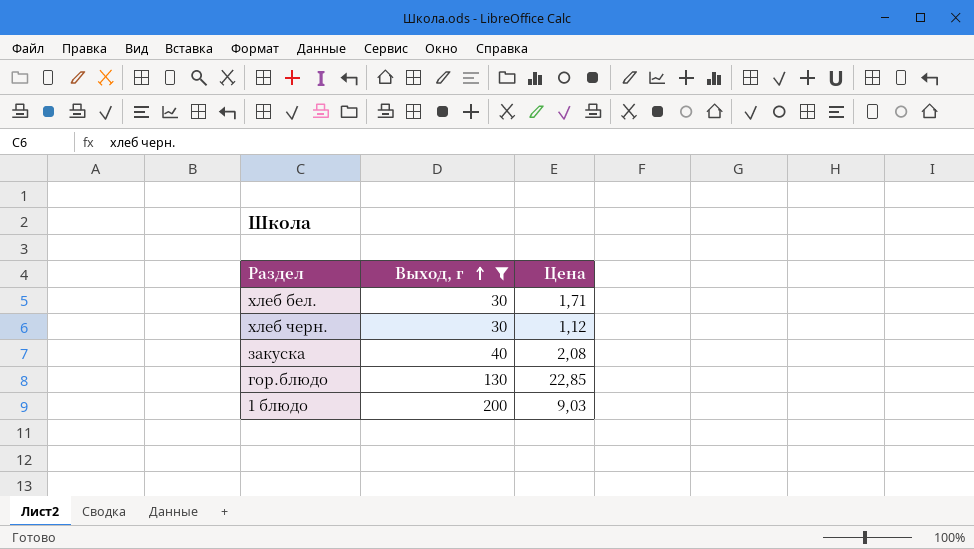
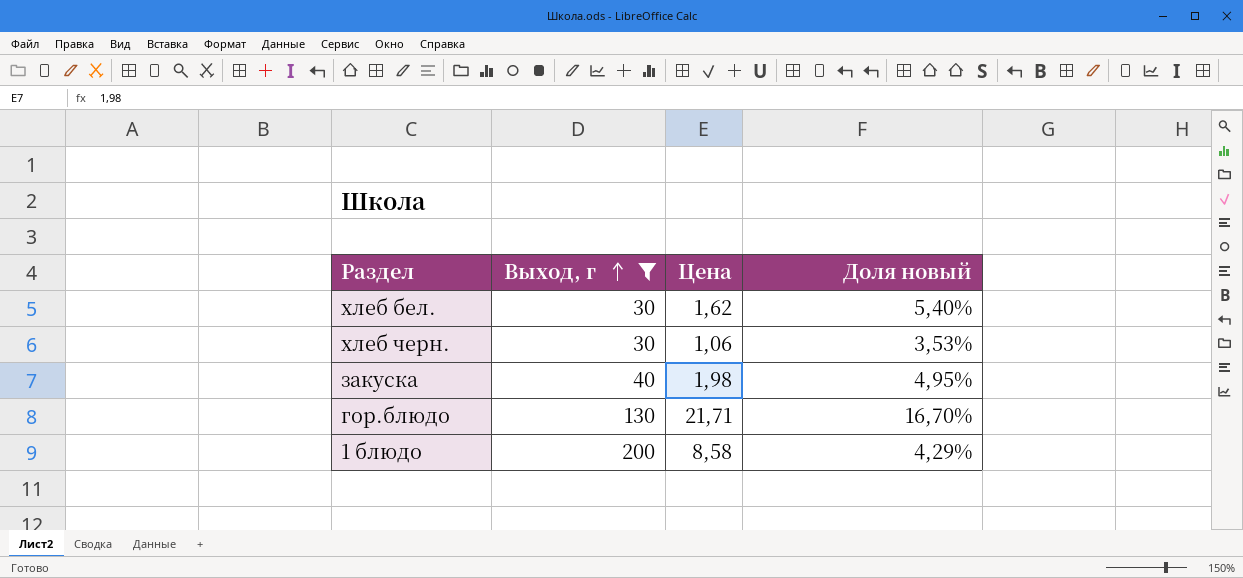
column Доля новый | formula: none -> [Цена] / [Выход, г]
хлеб бел. | Цена: 1,71 -> 1,62
хлеб черн. | Цена: 1,12 -> 1,06
закуска | Цена: 2,08 -> 1,98
гор.блюдо | Цена: 22,85 -> 21,71
1 блюдо | Цена: 9,03 -> 8,58

